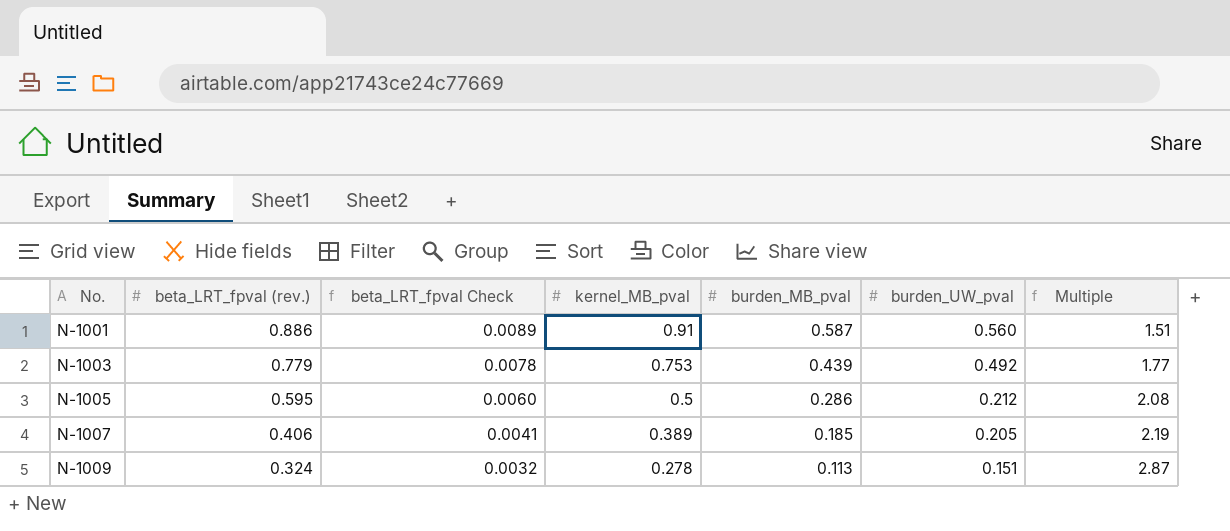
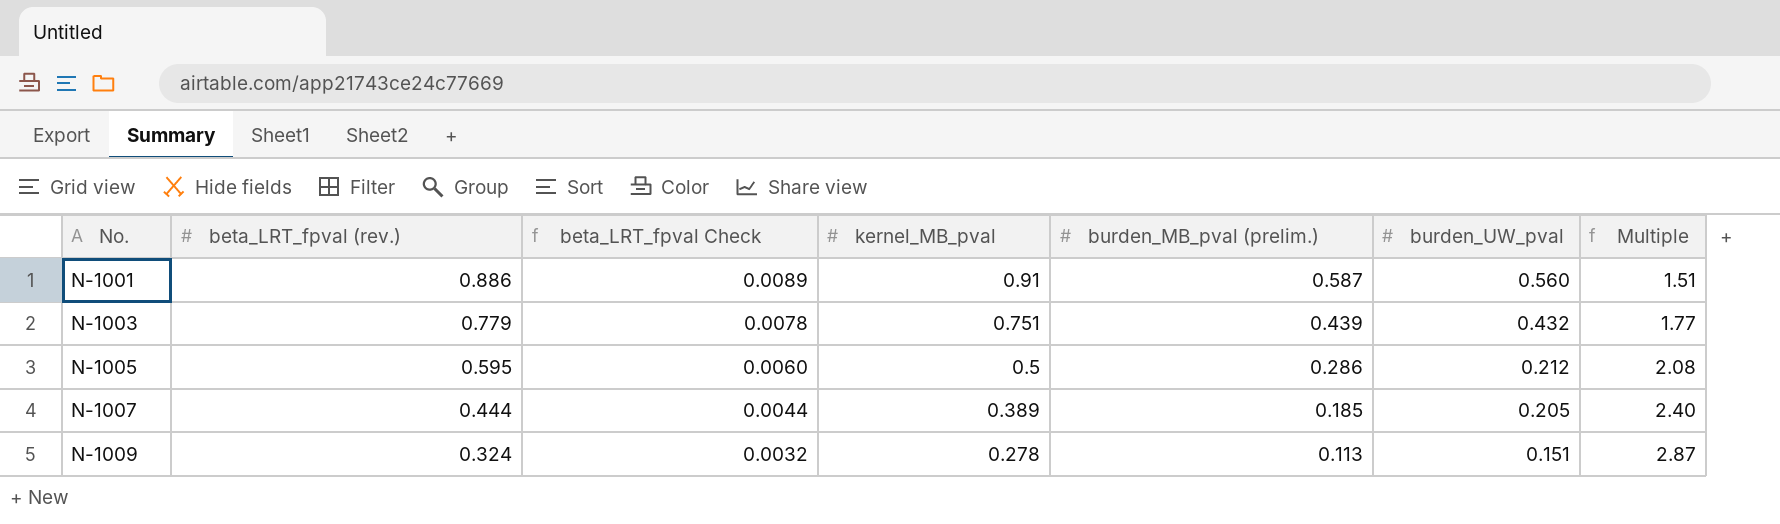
column name: burden_MB_pval -> burden_MB_pval (prelim.)
N-1003 | kernel_MB_pval: 0.753 -> 0.751
N-1003 | burden_UW_pval: 0.492 -> 0.432
N-1007 | beta_LRT_fpval (rev.): 0.406 -> 0.444
N-1007 | beta_LRT_fpval Check: 0.0041 -> 0.0044
N-1007 | Multiple: 2.19 -> 2.40

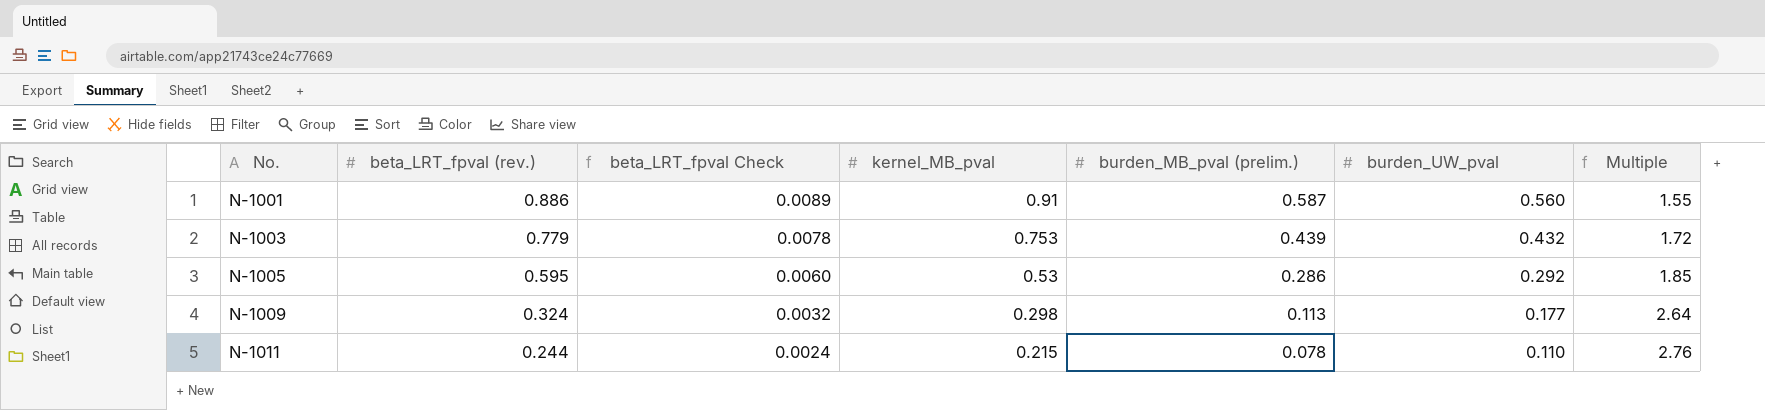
column Multiple | formula: [beta_LRT_fpval (rev.)] / [burden_MB_pval (prelim.)] -> [kernel_MB_pval] / [burden_MB_pval (prelim.)]
row N-1007: 0.444 | 0.0044 | 0.389 | 0.185 | 0.205 | 2.40 -> none
N-1003 | kernel_MB_pval: 0.751 -> 0.753
N-1005 | kernel_MB_pval: 0.5 -> 0.53
N-1005 | burden_UW_pval: 0.212 -> 0.292
N-1009 | kernel_MB_pval: 0.278 -> 0.298
N-1009 | burden_UW_pval: 0.151 -> 0.177
row N-1011: none -> 0.244 | 0.0024 | 0.215 | 0.078 | 0.110 | 2.76

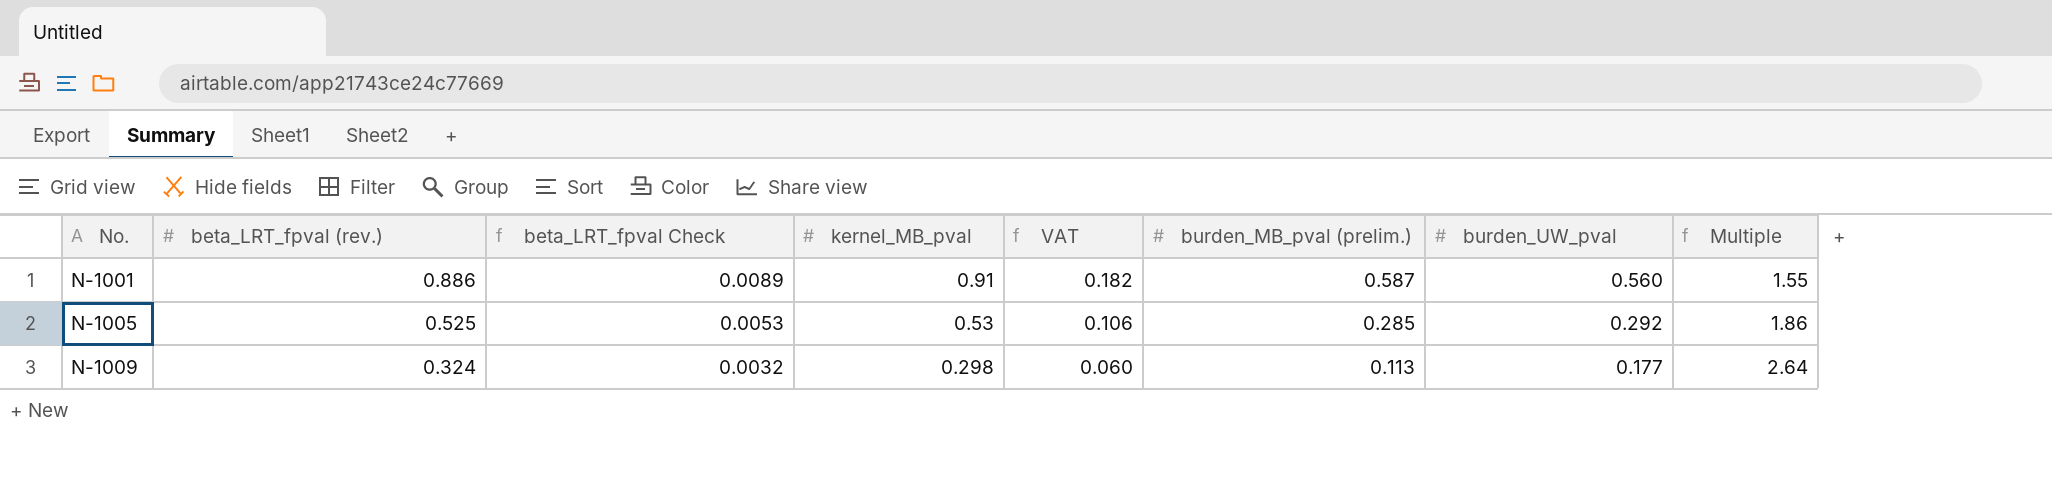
column VAT | formula: none -> [kernel_MB_pval] * 0.2
row N-1003: 0.779 | 0.0078 | 0.753 | 0.439 | 0.432 | 1.72 -> none
row N-1011: 0.244 | 0.0024 | 0.215 | 0.078 | 0.110 | 2.76 -> none
N-1005 | beta_LRT_fpval (rev.): 0.595 -> 0.525
N-1005 | beta_LRT_fpval Check: 0.0060 -> 0.0053
N-1005 | burden_MB_pval (prelim.): 0.286 -> 0.285
N-1005 | Multiple: 1.85 -> 1.86

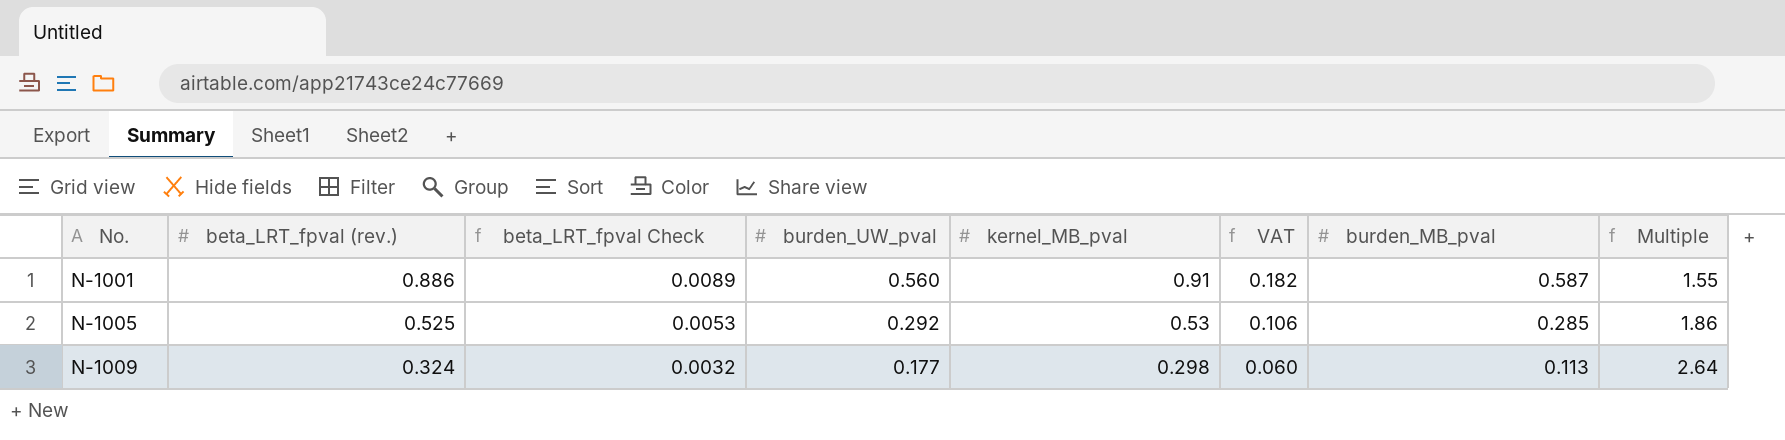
column burden_UW_pval | position: 7 -> 4
column name: burden_MB_pval (prelim.) -> burden_MB_pval

